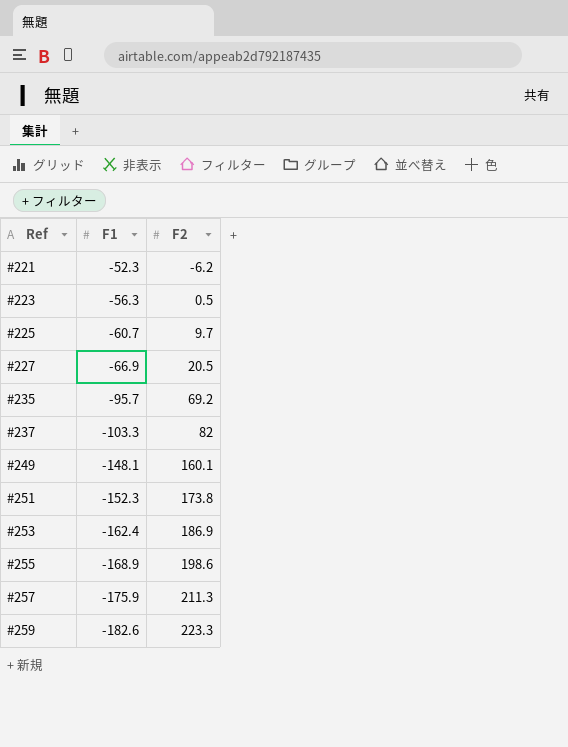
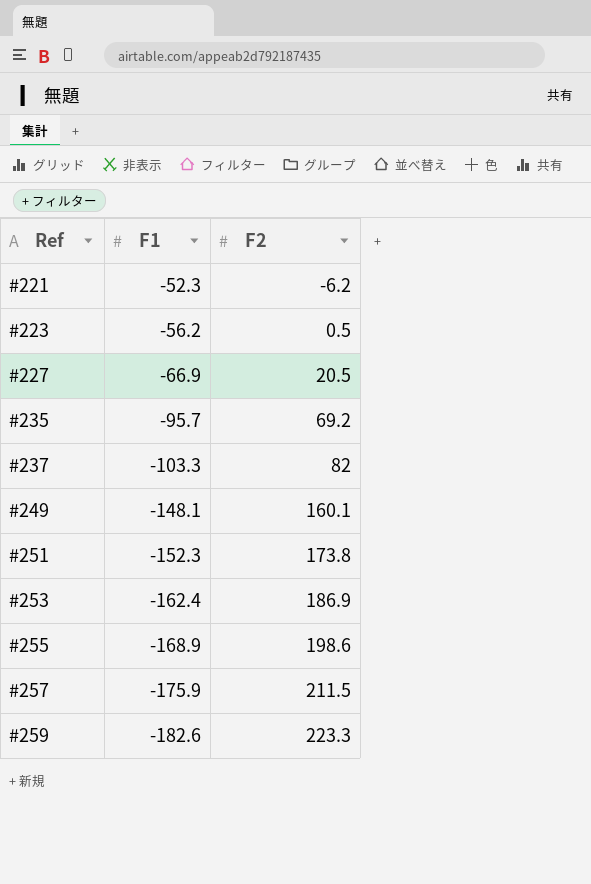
row #225: -60.7 | 9.7 -> none
#223 | F1: -56.3 -> -56.2
#257 | F2: 211.3 -> 211.5

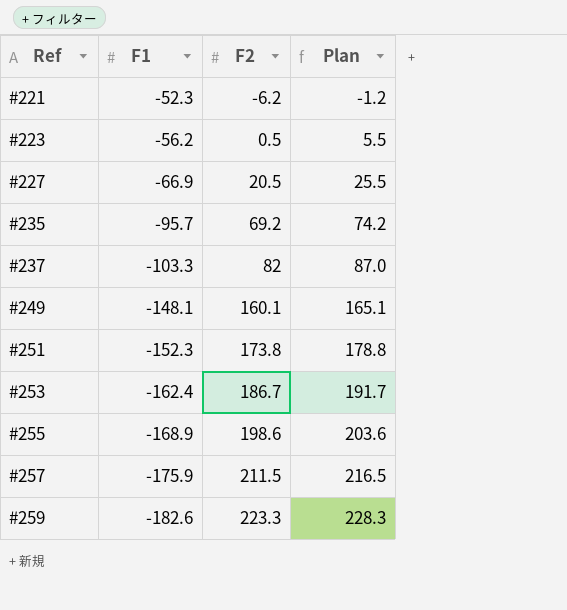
column Plan | formula: none -> [F2] + 5
#253 | F2: 186.9 -> 186.7

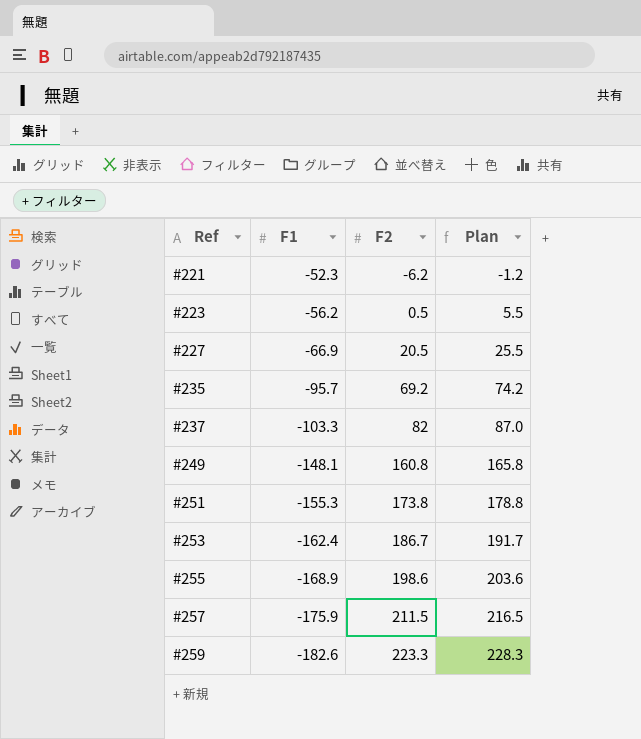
#249 | F2: 160.1 -> 160.8
#249 | Plan: 165.1 -> 165.8
#251 | F1: -152.3 -> -155.3

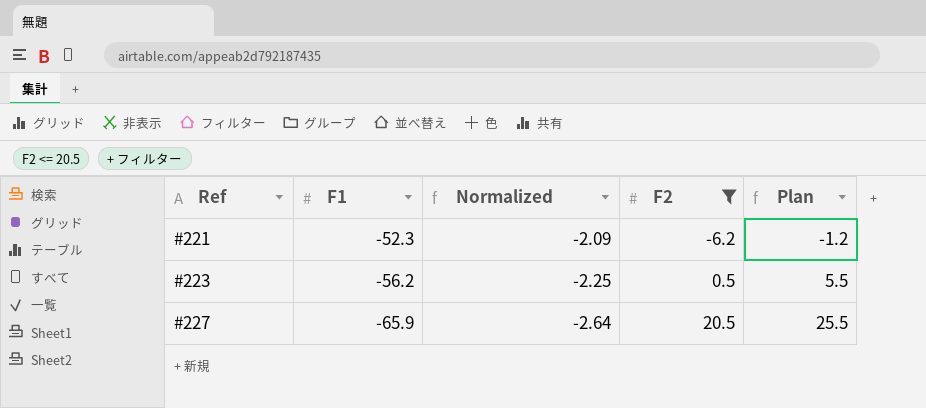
filter: none -> F2 <= 20.5
column Normalized | formula: none -> [F1] * 0.04
#227 | F1: -66.9 -> -65.9

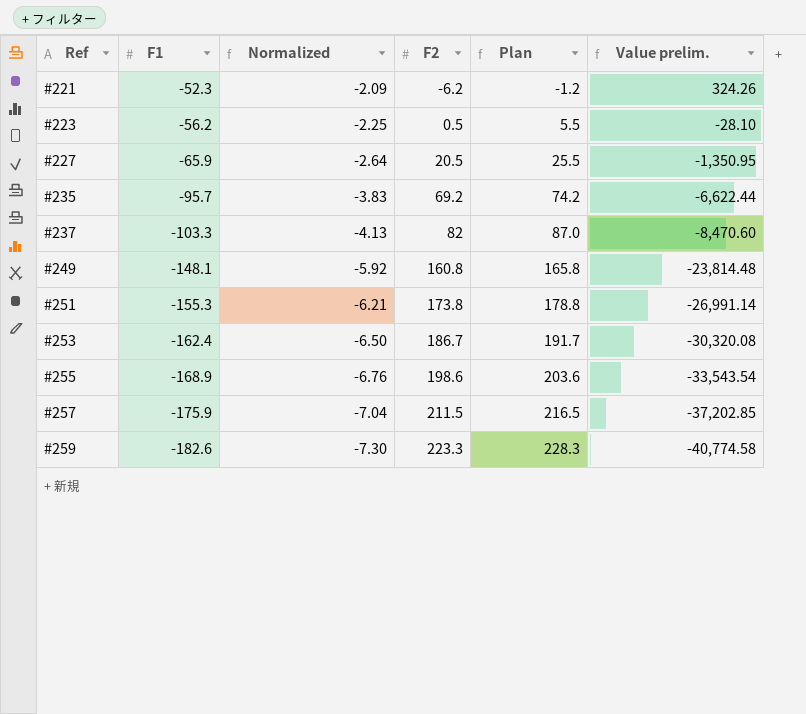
filter: F2 <= 20.5 -> none
column Value prelim. | formula: none -> [F1] * [F2]

